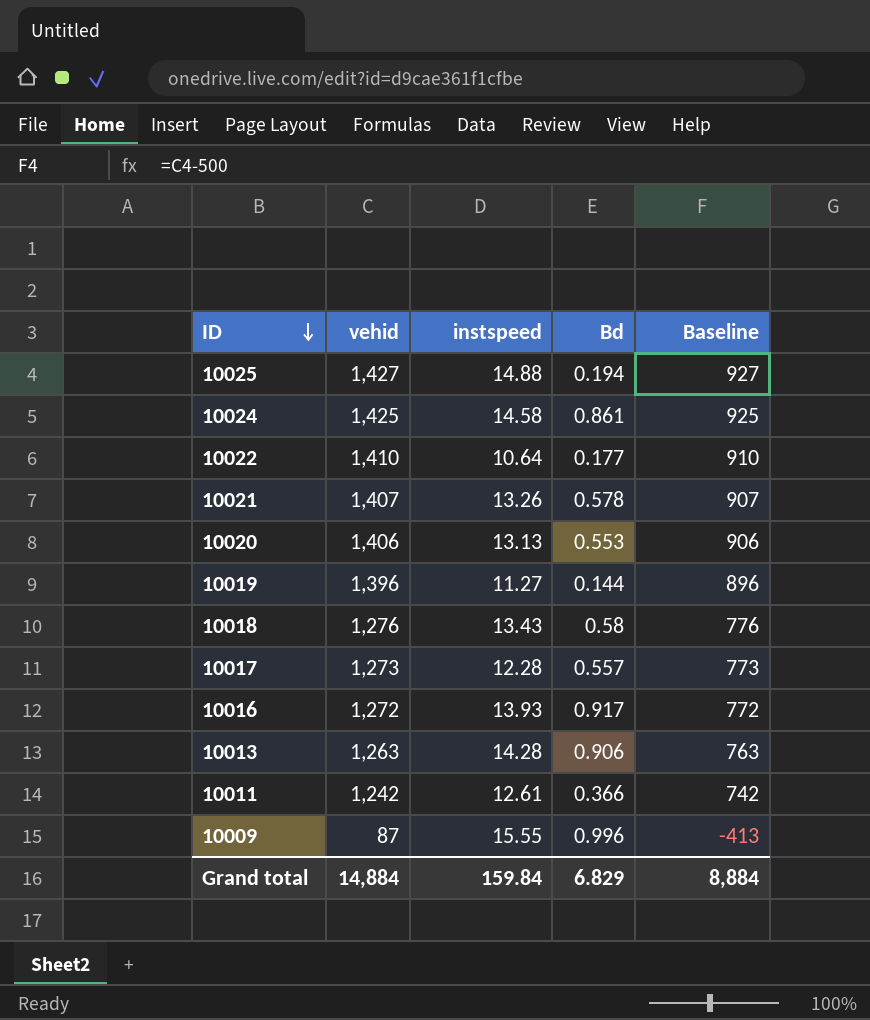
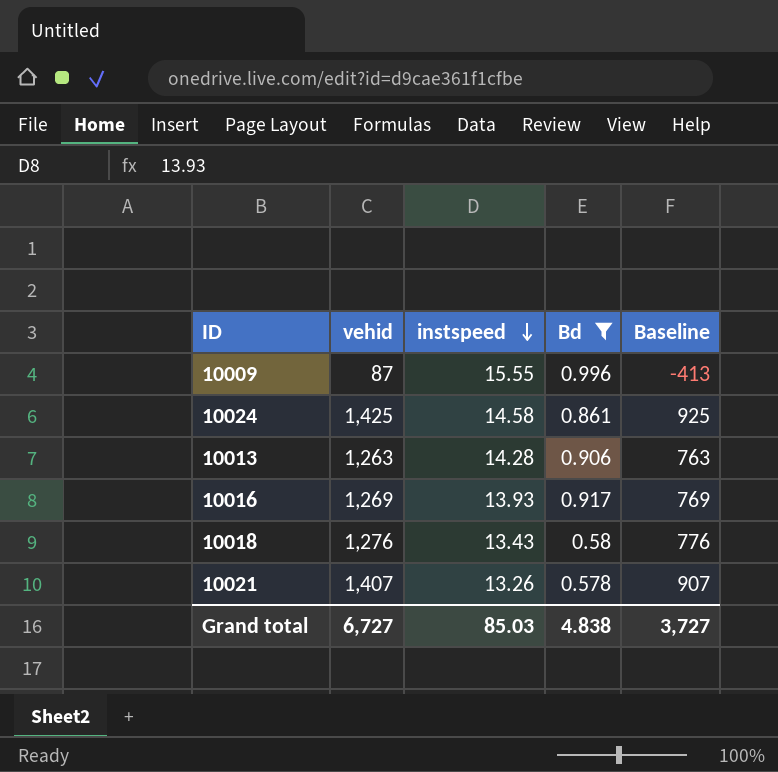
filter: none -> Bd >= 0.578
row order: ID descending -> instspeed descending
10016 | vehid: 1,272 -> 1,269
10016 | Baseline: 772 -> 769
Grand total | vehid: 14,884 -> 6,727
Grand total | instspeed: 159.84 -> 85.03
Grand total | Bd: 6.829 -> 4.838
Grand total | Baseline: 8,884 -> 3,727

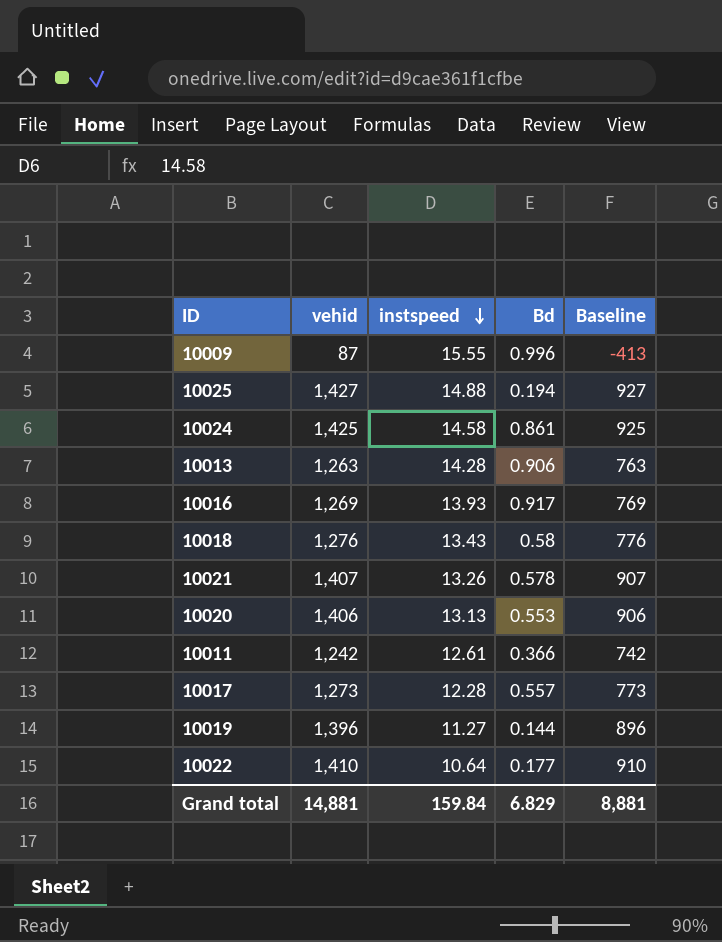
filter: Bd >= 0.578 -> none
Grand total | vehid: 6,727 -> 14,881
Grand total | instspeed: 85.03 -> 159.84
Grand total | Bd: 4.838 -> 6.829
Grand total | Baseline: 3,727 -> 8,881

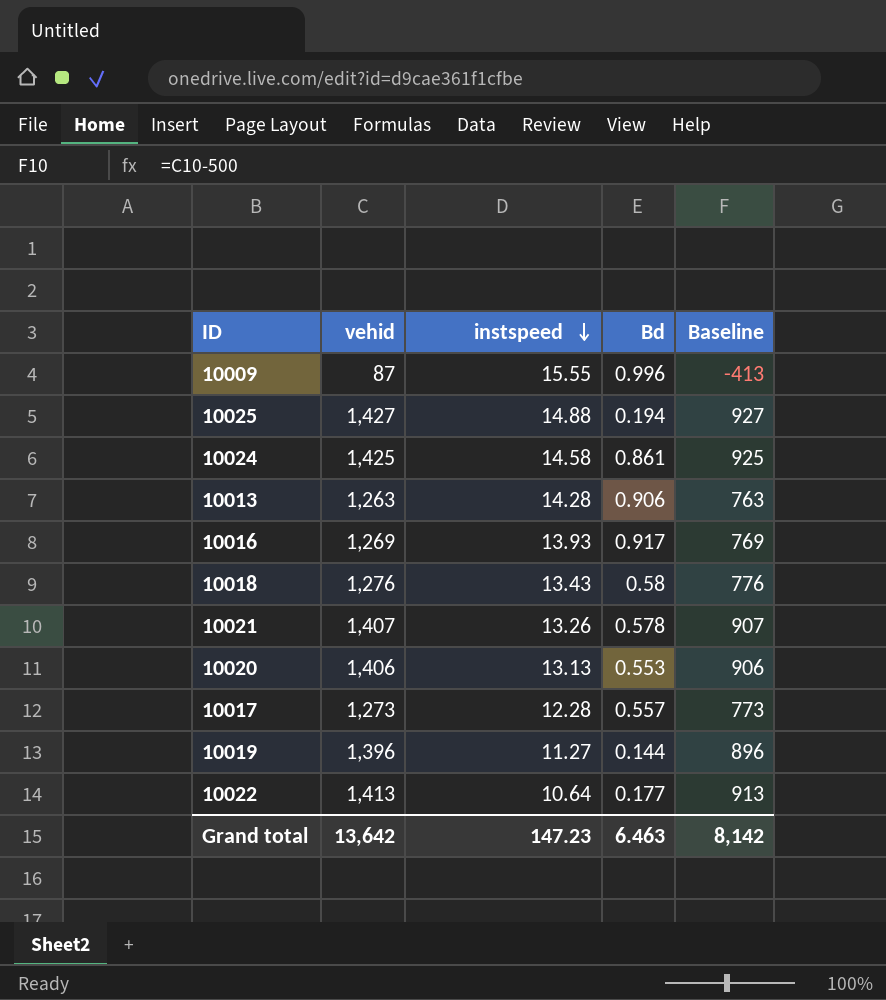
row 10011: 1,242 | 12.61 | 0.366 | 742 -> none
10022 | vehid: 1,410 -> 1,413
10022 | Baseline: 910 -> 913
Grand total | vehid: 14,881 -> 13,642
Grand total | instspeed: 159.84 -> 147.23
Grand total | Bd: 6.829 -> 6.463
Grand total | Baseline: 8,881 -> 8,142

